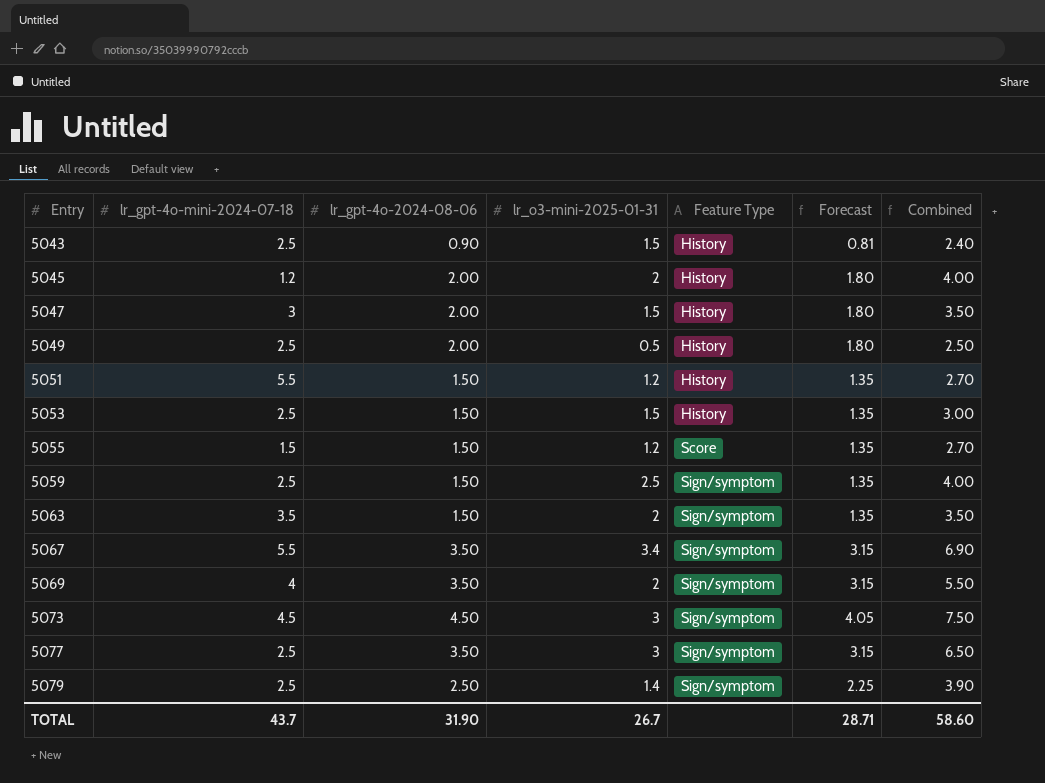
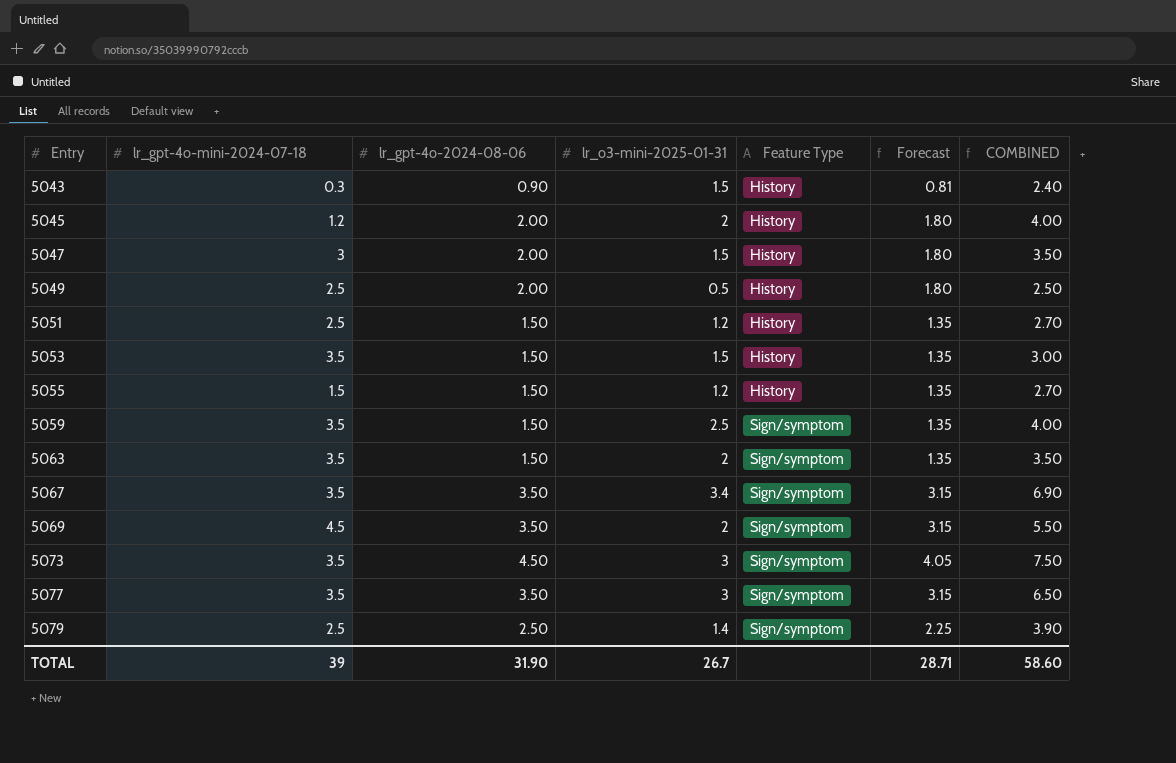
column name: Combined -> COMBINED
5043 | lr_gpt-4o-mini-2024-07-18: 2.5 -> 0.3
5051 | lr_gpt-4o-mini-2024-07-18: 5.5 -> 2.5
5053 | lr_gpt-4o-mini-2024-07-18: 2.5 -> 3.5
5055 | Feature Type: Score -> History
5059 | lr_gpt-4o-mini-2024-07-18: 2.5 -> 3.5
5067 | lr_gpt-4o-mini-2024-07-18: 5.5 -> 3.5
5069 | lr_gpt-4o-mini-2024-07-18: 4 -> 4.5
5073 | lr_gpt-4o-mini-2024-07-18: 4.5 -> 3.5
5077 | lr_gpt-4o-mini-2024-07-18: 2.5 -> 3.5
TOTAL | lr_gpt-4o-mini-2024-07-18: 43.7 -> 39

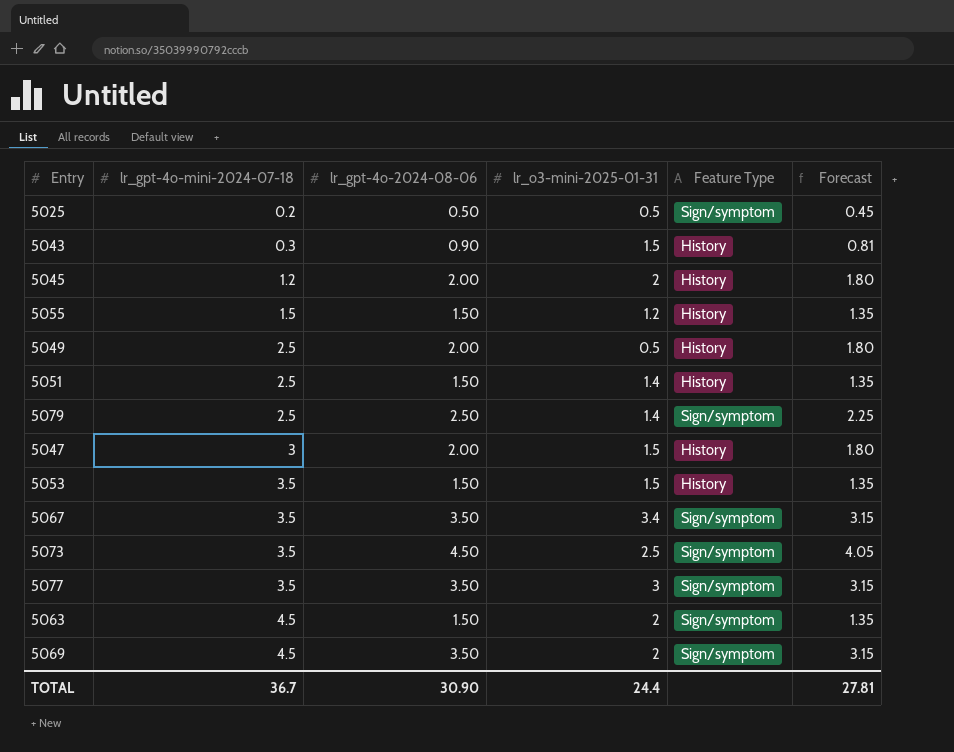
row order: Entry ascending -> lr_gpt-4o-mini-2024-07-18 ascending
column COMBINED | formula: [lr_gpt-4o-2024-08-06] + [lr_o3-mini-2025-01-31] -> none
row 5059: 3.5 | 1.50 | 2.5 | Sign/symptom | 1.35 | 4.00 -> none
row 5025: none -> 0.2 | 0.50 | 0.5 | Sign/symptom | 0.45
5051 | lr_o3-mini-2025-01-31: 1.2 -> 1.4
5073 | lr_o3-mini-2025-01-31: 3 -> 2.5
5063 | lr_gpt-4o-mini-2024-07-18: 3.5 -> 4.5
TOTAL | lr_gpt-4o-mini-2024-07-18: 39 -> 36.7
TOTAL | lr_gpt-4o-2024-08-06: 31.90 -> 30.90
TOTAL | lr_o3-mini-2025-01-31: 26.7 -> 24.4
TOTAL | Forecast: 28.71 -> 27.81

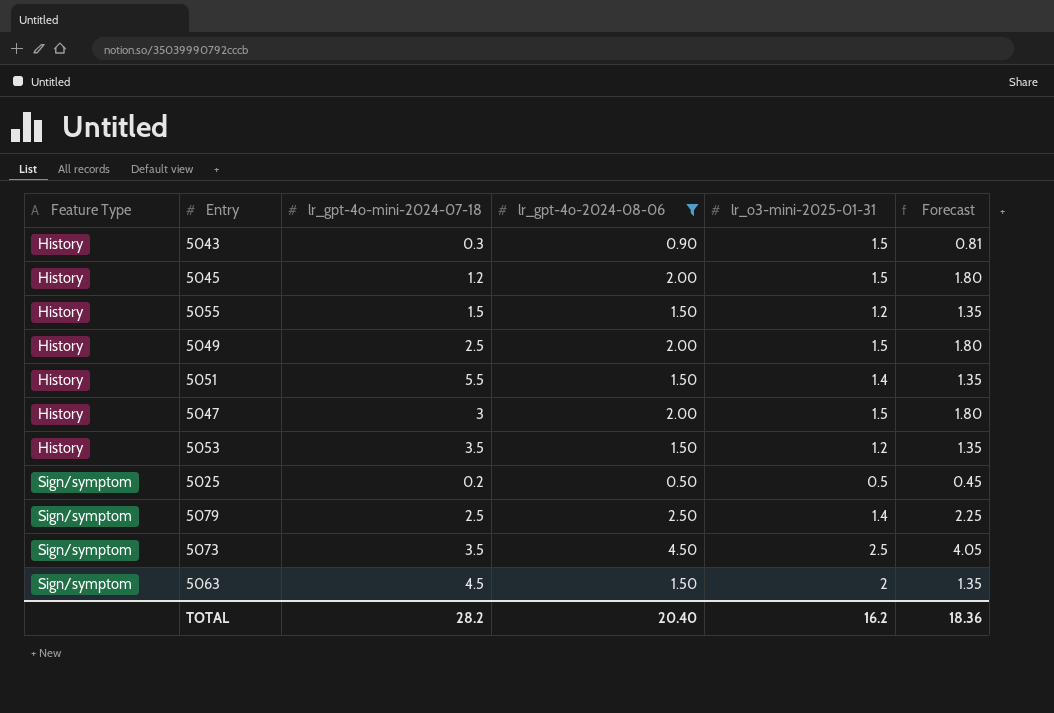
filter: none -> lr_gpt-4o-2024-08-06 != 3.50
row order: lr_gpt-4o-mini-2024-07-18 ascending -> Feature Type ascending
column Feature Type | position: 5 -> 1
5045 | lr_o3-mini-2025-01-31: 2 -> 1.5
5049 | lr_o3-mini-2025-01-31: 0.5 -> 1.5
5051 | lr_gpt-4o-mini-2024-07-18: 2.5 -> 5.5
5053 | lr_o3-mini-2025-01-31: 1.5 -> 1.2
TOTAL | lr_gpt-4o-mini-2024-07-18: 36.7 -> 28.2
TOTAL | lr_gpt-4o-2024-08-06: 30.90 -> 20.40
TOTAL | lr_o3-mini-2025-01-31: 24.4 -> 16.2
TOTAL | Forecast: 27.81 -> 18.36

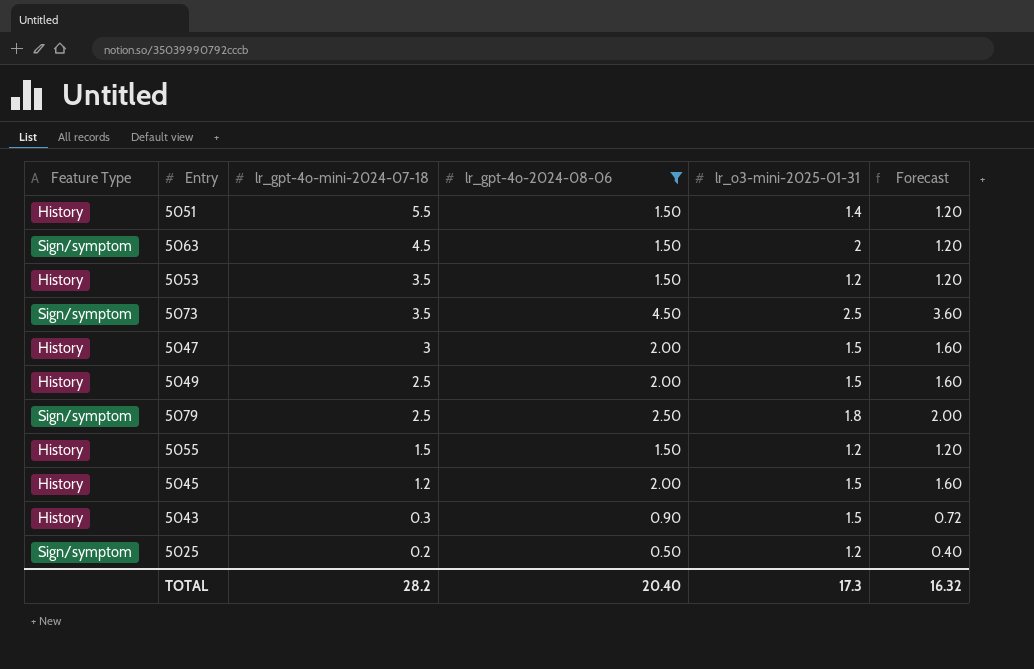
row order: Feature Type ascending -> lr_gpt-4o-mini-2024-07-18 descending
column Forecast | formula: [lr_gpt-4o-2024-08-06] * 0.9 -> [lr_gpt-4o-2024-08-06] * 0.8
5079 | lr_o3-mini-2025-01-31: 1.4 -> 1.8
5025 | lr_o3-mini-2025-01-31: 0.5 -> 1.2
TOTAL | lr_o3-mini-2025-01-31: 16.2 -> 17.3
TOTAL | Forecast: 18.36 -> 16.32

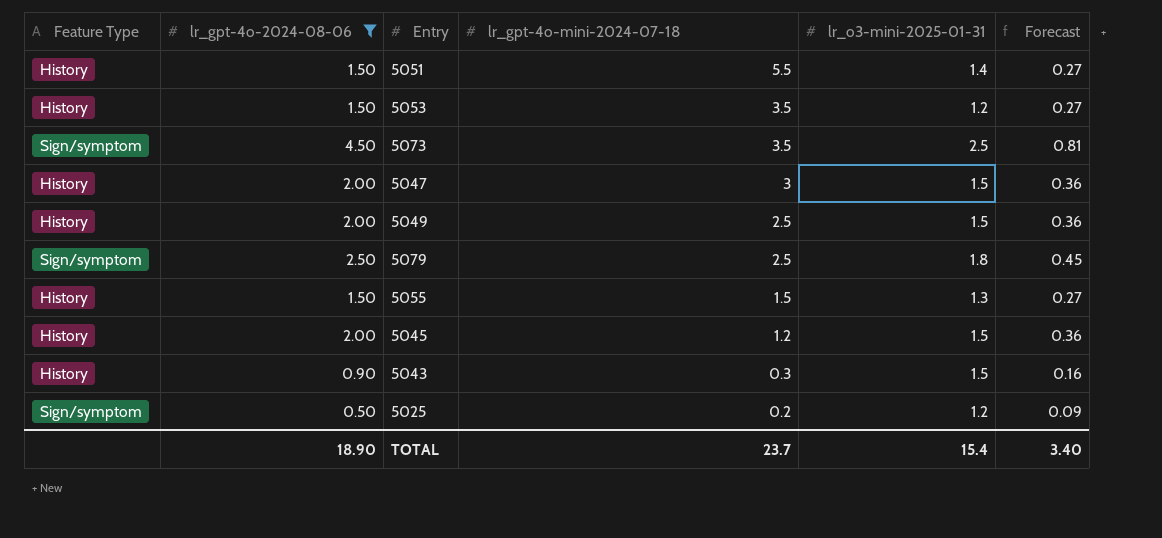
column lr_gpt-4o-2024-08-06 | position: 4 -> 2
column Forecast | formula: [lr_gpt-4o-2024-08-06] * 0.8 -> [lr_gpt-4o-2024-08-06] * 0.18
row 5063: Sign/symptom | 4.5 | 1.50 | 2 | 1.20 -> none
5055 | lr_o3-mini-2025-01-31: 1.2 -> 1.3
TOTAL | lr_gpt-4o-2024-08-06: 20.40 -> 18.90
TOTAL | lr_gpt-4o-mini-2024-07-18: 28.2 -> 23.7
TOTAL | lr_o3-mini-2025-01-31: 17.3 -> 15.4
TOTAL | Forecast: 16.32 -> 3.40

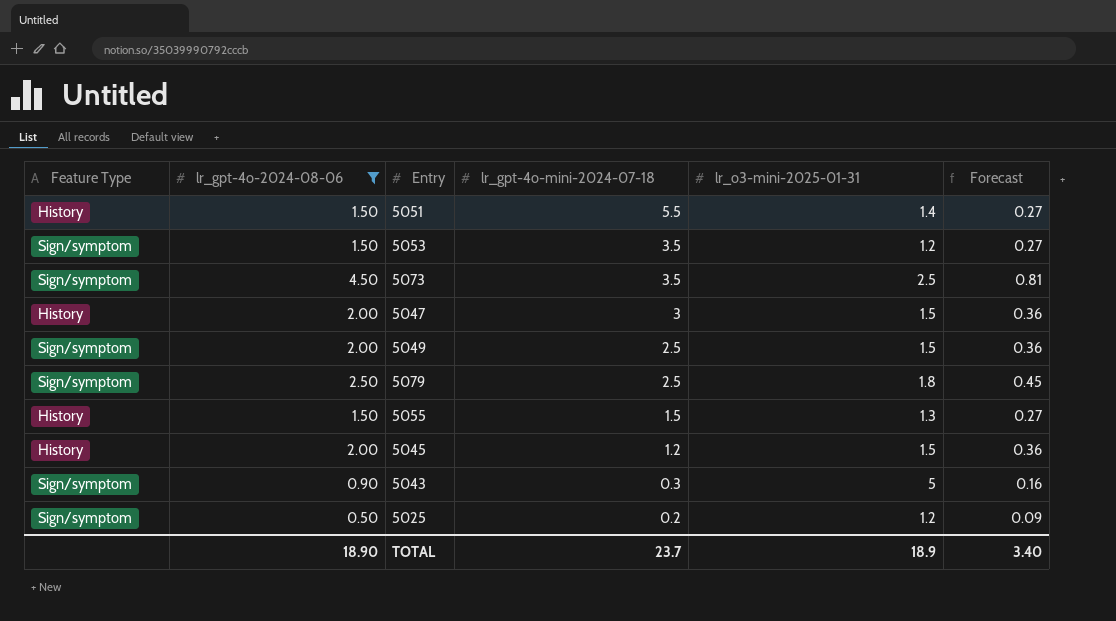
5053 | Feature Type: History -> Sign/symptom
5049 | Feature Type: History -> Sign/symptom
5043 | Feature Type: History -> Sign/symptom
5043 | lr_o3-mini-2025-01-31: 1.5 -> 5
TOTAL | lr_o3-mini-2025-01-31: 15.4 -> 18.9

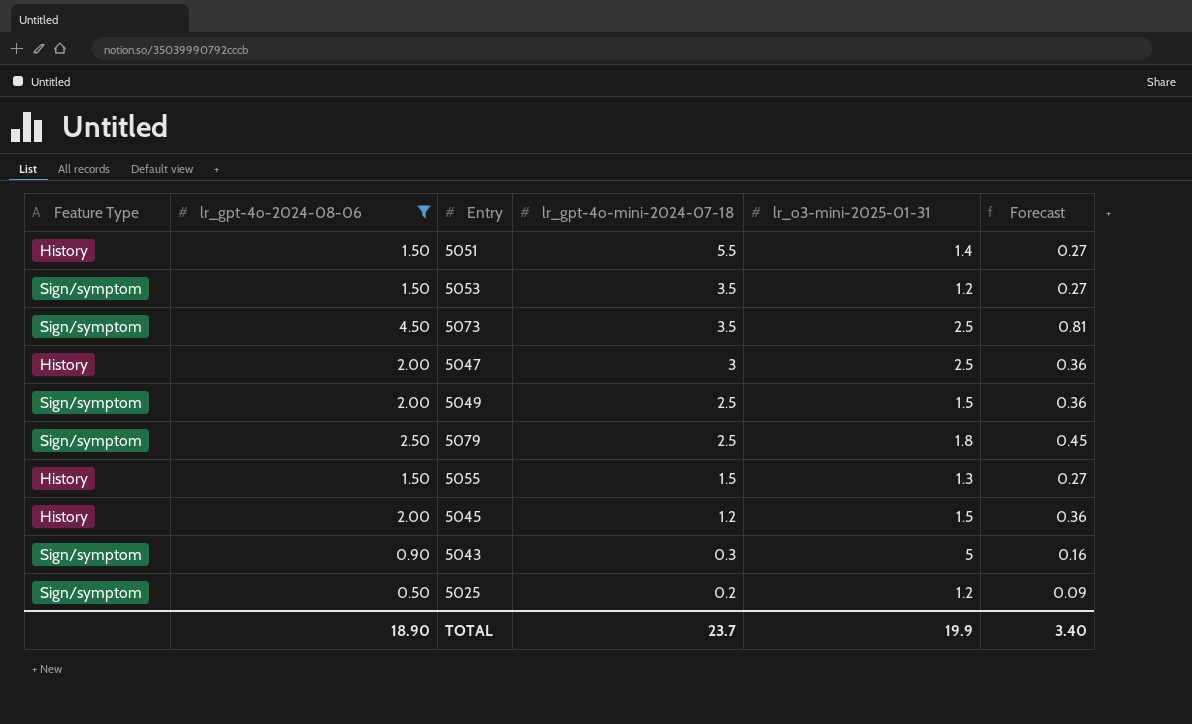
5047 | lr_o3-mini-2025-01-31: 1.5 -> 2.5
TOTAL | lr_o3-mini-2025-01-31: 18.9 -> 19.9

